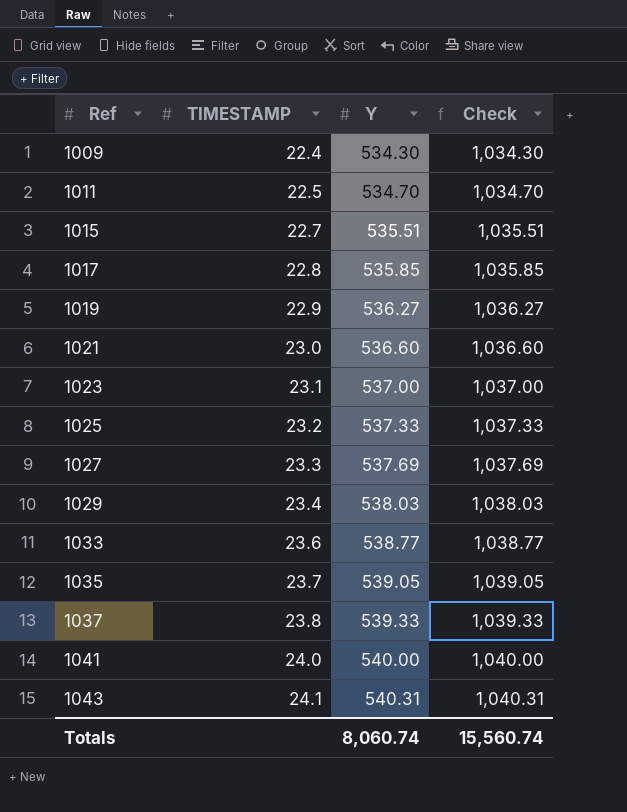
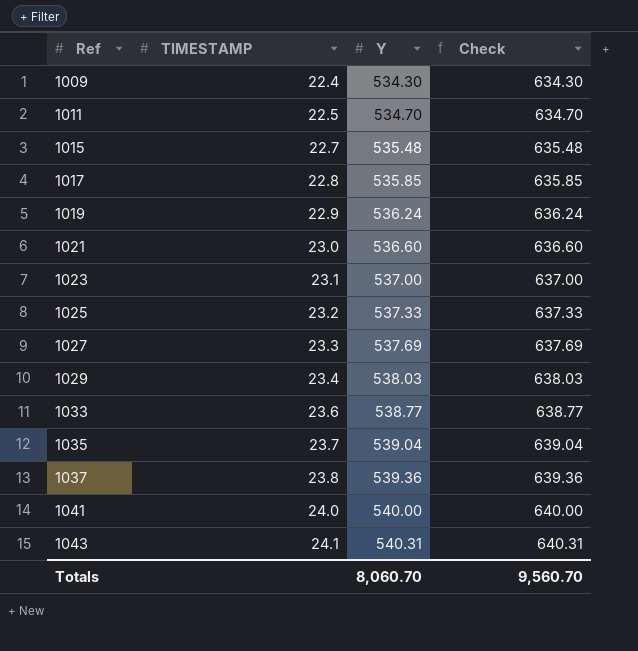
column Check | formula: [Y] + 500 -> [Y] + 100
1015 | Y: 535.51 -> 535.48
1019 | Y: 536.27 -> 536.24
1035 | Y: 539.05 -> 539.04
1037 | Y: 539.33 -> 539.36
Totals | Y: 8,060.74 -> 8,060.70
Totals | Check: 15,560.74 -> 9,560.70

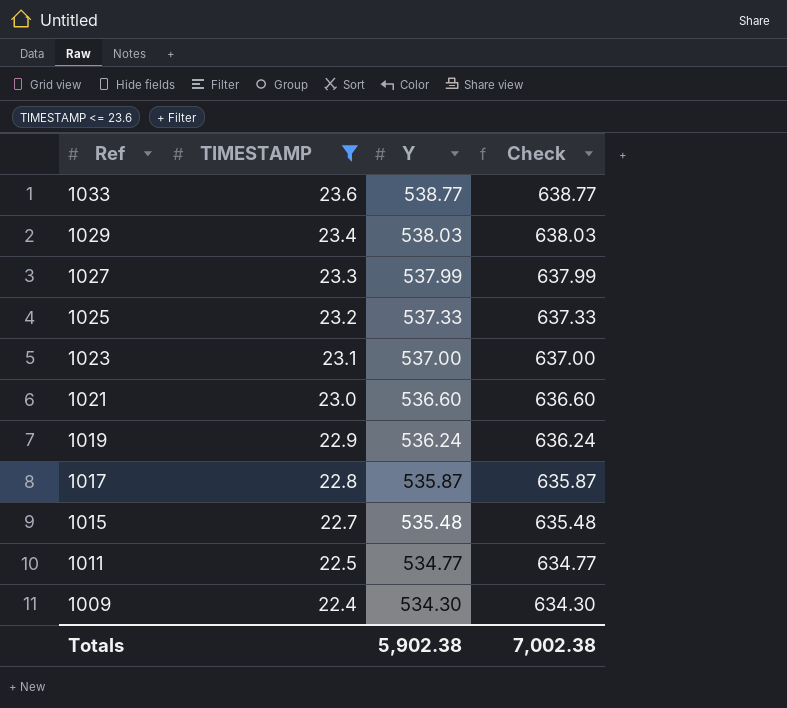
filter: none -> TIMESTAMP <= 23.6
row order: Ref ascending -> Ref descending
1027 | Y: 537.69 -> 537.99
1027 | Check: 637.69 -> 637.99
1017 | Y: 535.85 -> 535.87
1017 | Check: 635.85 -> 635.87
1011 | Y: 534.70 -> 534.77
1011 | Check: 634.70 -> 634.77
Totals | Y: 8,060.70 -> 5,902.38
Totals | Check: 9,560.70 -> 7,002.38

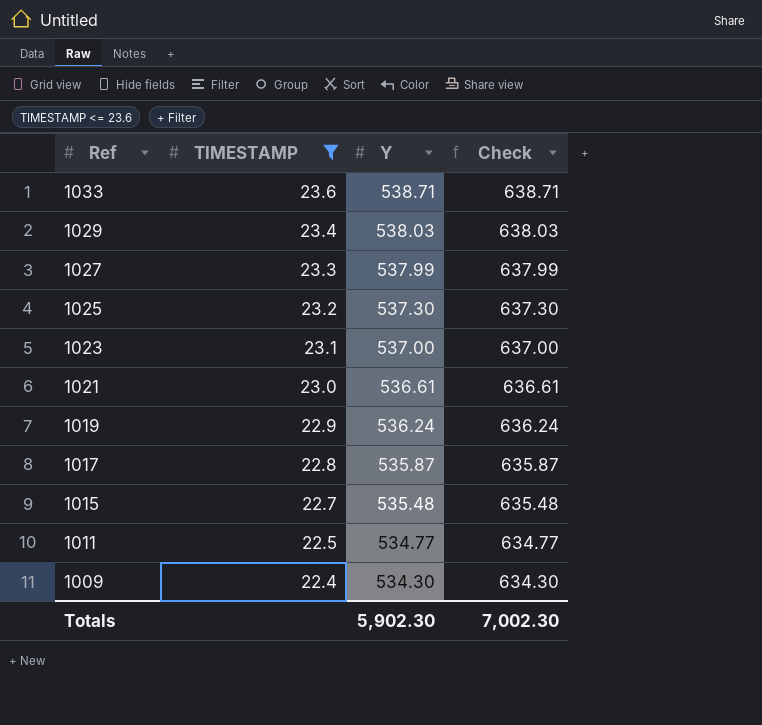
1033 | Y: 538.77 -> 538.71
1033 | Check: 638.77 -> 638.71
1025 | Y: 537.33 -> 537.30
1025 | Check: 637.33 -> 637.30
1021 | Y: 536.60 -> 536.61
1021 | Check: 636.60 -> 636.61
Totals | Y: 5,902.38 -> 5,902.30
Totals | Check: 7,002.38 -> 7,002.30

